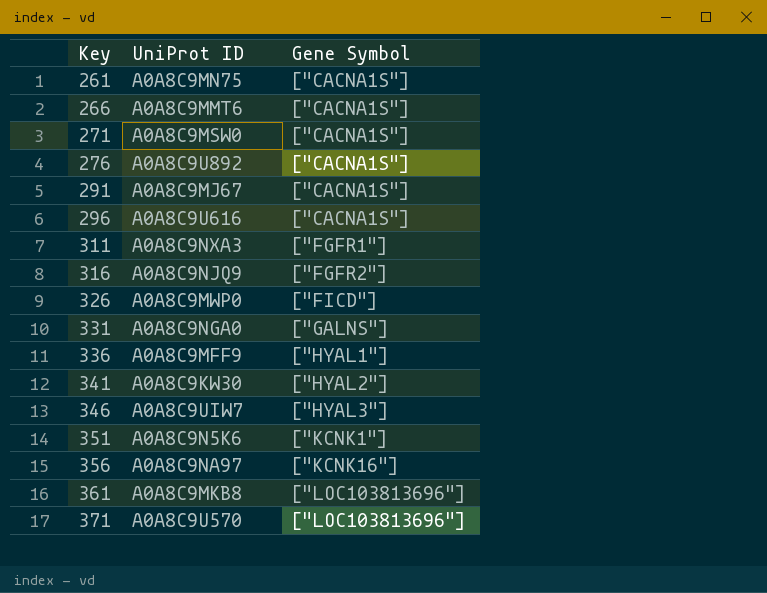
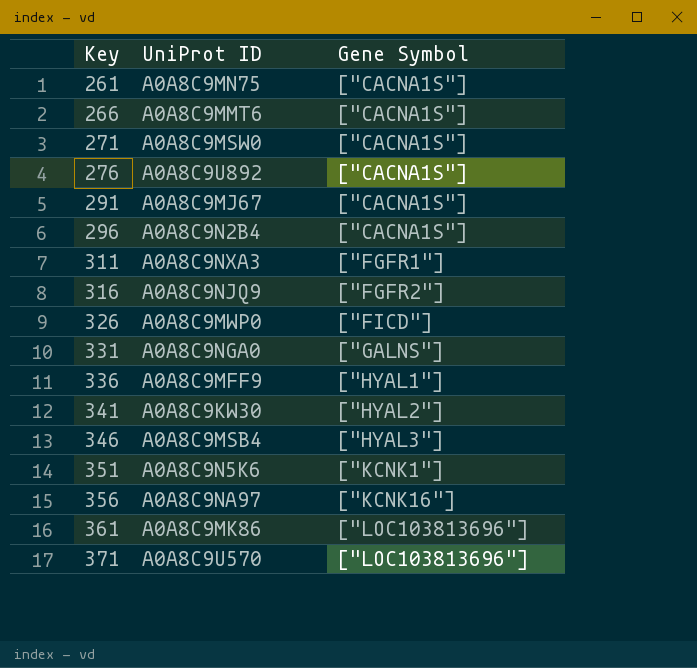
296 | UniProt ID: A0A8C9U616 -> A0A8C9N2B4
346 | UniProt ID: A0A8C9UIW7 -> A0A8C9MSB4
361 | UniProt ID: A0A8C9MKB8 -> A0A8C9MK86

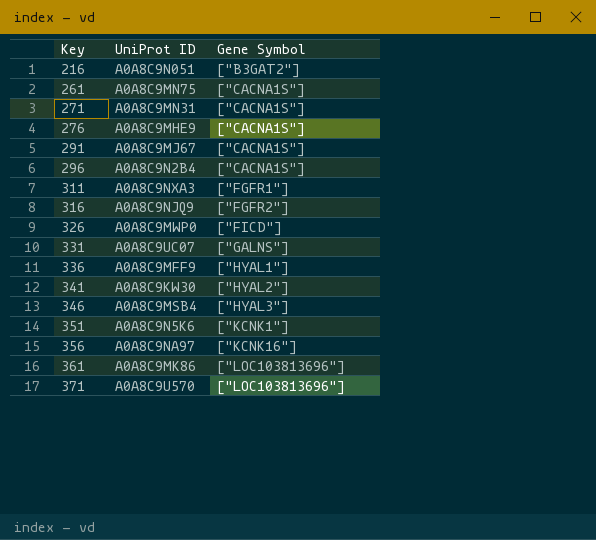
row 266: A0A8C9MMT6 | ["CACNA1S"] -> none
row 216: none -> A0A8C9N051 | ["B3GAT2"]
271 | UniProt ID: A0A8C9MSW0 -> A0A8C9MN31
276 | UniProt ID: A0A8C9U892 -> A0A8C9MHE9
331 | UniProt ID: A0A8C9NGA0 -> A0A8C9UC07

